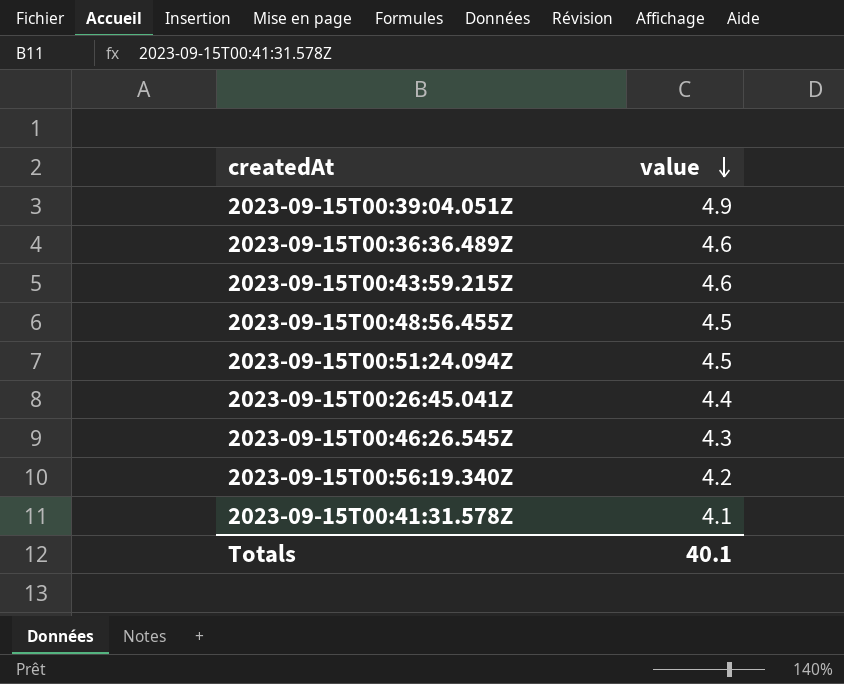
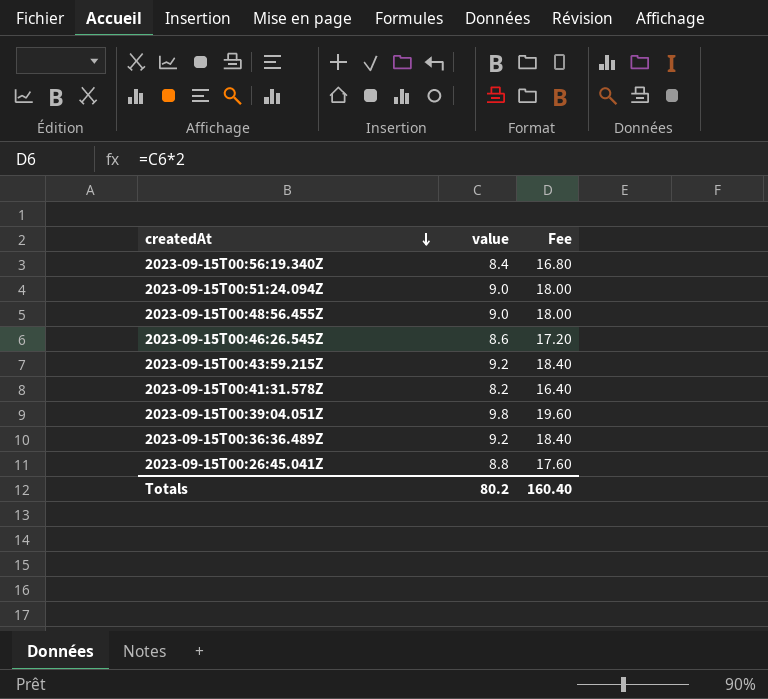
row order: value descending -> createdAt descending
column Fee | formula: none -> [value] * 2
2023-09-15T00:56:19.340Z | value: 4.2 -> 8.4
2023-09-15T00:51:24.094Z | value: 4.5 -> 9.0
2023-09-15T00:48:56.455Z | value: 4.5 -> 9.0
2023-09-15T00:46:26.545Z | value: 4.3 -> 8.6
2023-09-15T00:43:59.215Z | value: 4.6 -> 9.2
2023-09-15T00:41:31.578Z | value: 4.1 -> 8.2
2023-09-15T00:39:04.051Z | value: 4.9 -> 9.8
2023-09-15T00:36:36.489Z | value: 4.6 -> 9.2
2023-09-15T00:26:45.041Z | value: 4.4 -> 8.8
Totals | value: 40.1 -> 80.2

